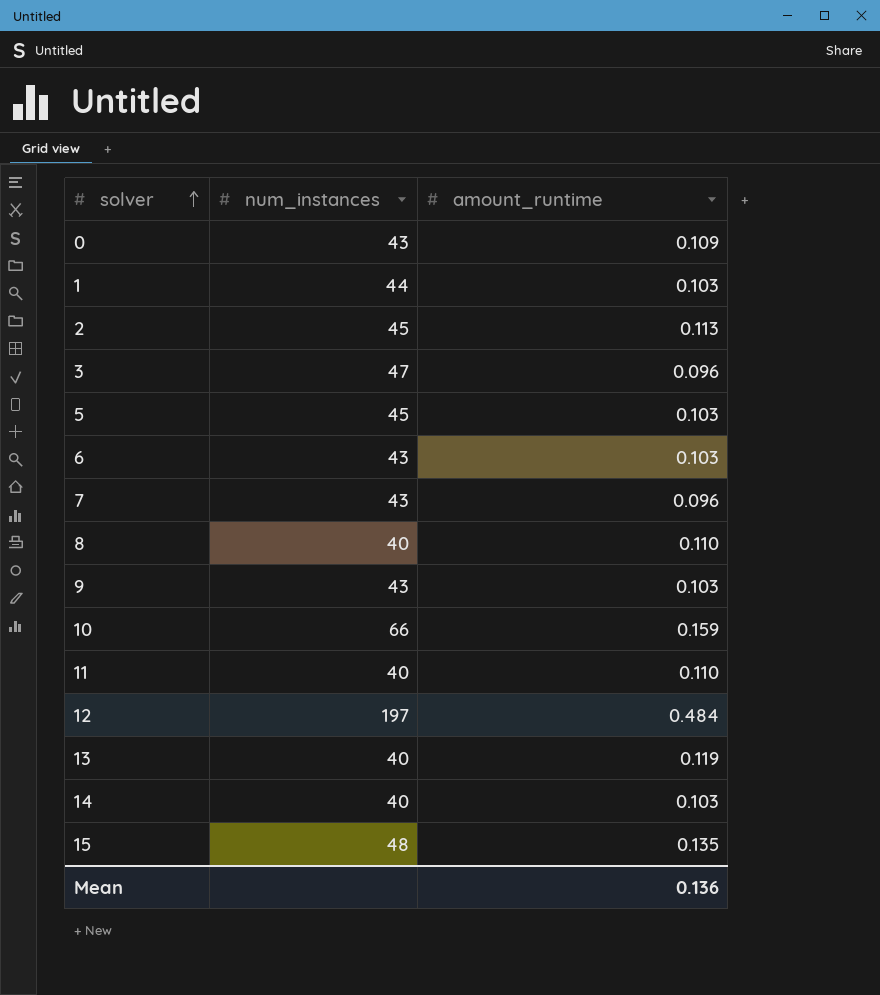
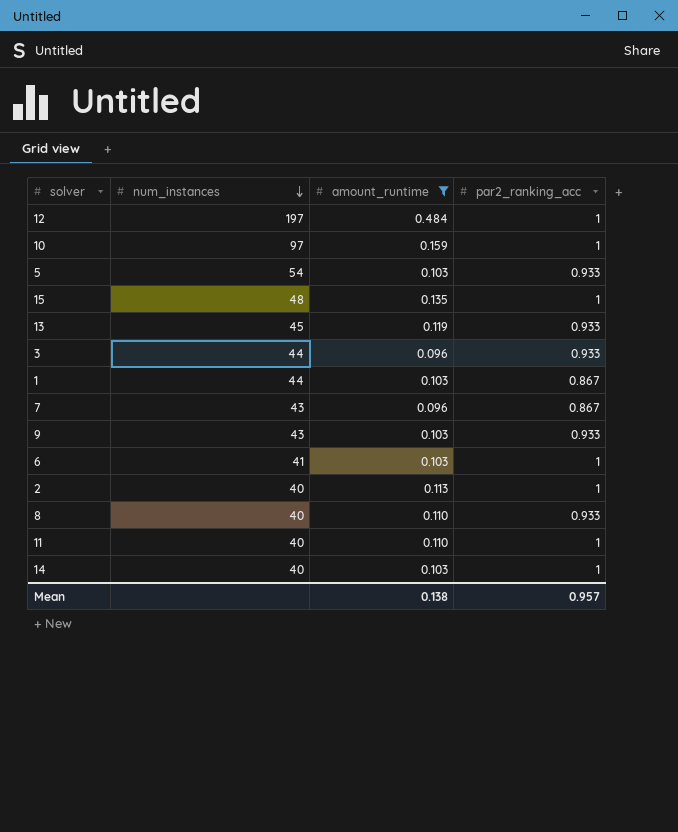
filter: none -> amount_runtime != 0.109
row order: solver ascending -> num_instances descending
column par2_ranking_acc | position: none -> 4
10 | num_instances: 66 -> 97
5 | num_instances: 45 -> 54
13 | num_instances: 40 -> 45
3 | num_instances: 47 -> 44
6 | num_instances: 43 -> 41
2 | num_instances: 45 -> 40
Mean | amount_runtime: 0.136 -> 0.138

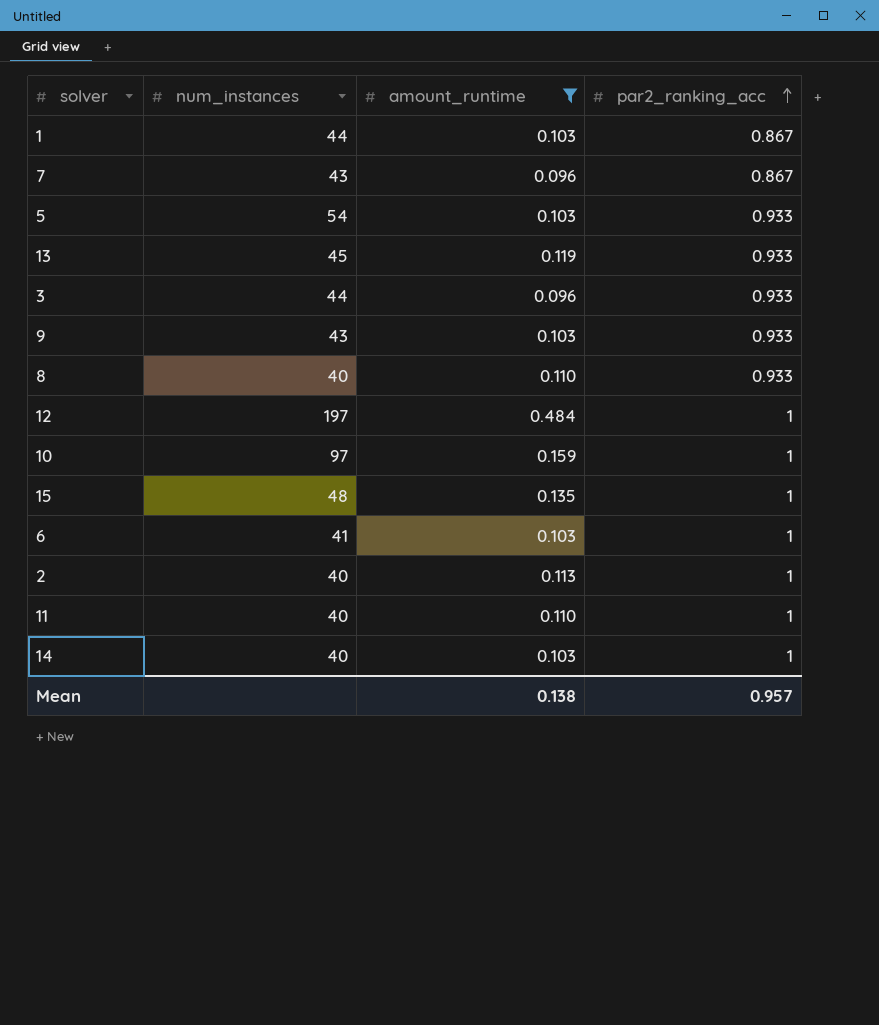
row order: num_instances descending -> par2_ranking_acc ascending

